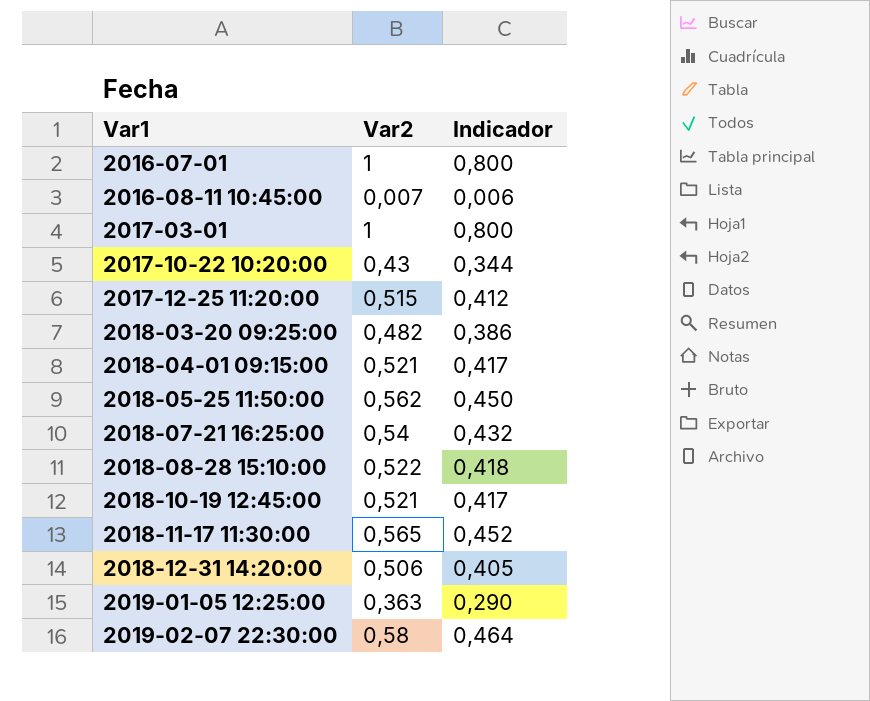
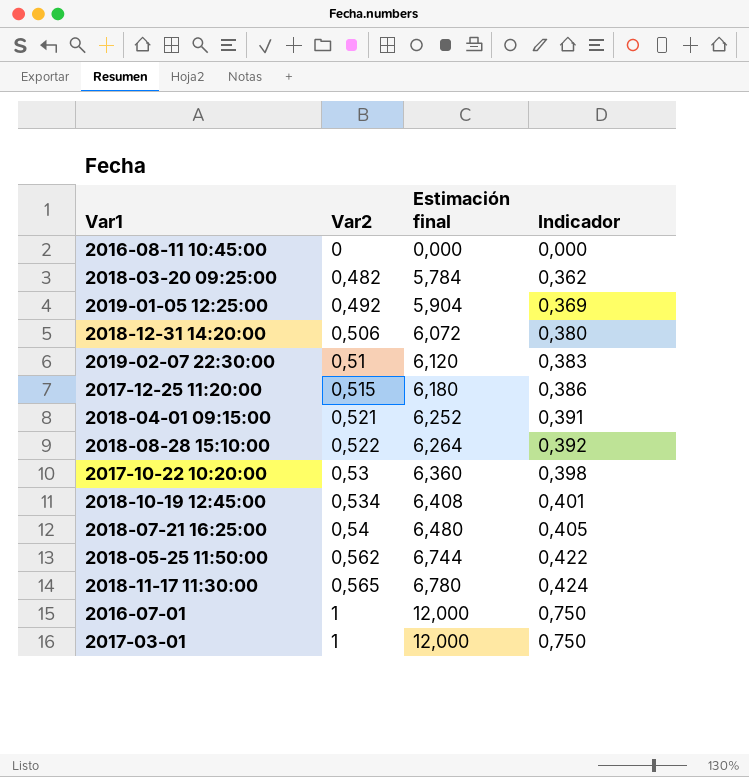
row order: Var1 ascending -> Var2 ascending
column Estimación final | formula: none -> [Var2] * 12
column Indicador | formula: [Var2] * 0,8 -> [Var2] * 0,75
2016-08-11 10:45:00 | Var2: 0,007 -> 0
2019-01-05 12:25:00 | Var2: 0,363 -> 0,492
2019-02-07 22:30:00 | Var2: 0,58 -> 0,51
2017-10-22 10:20:00 | Var2: 0,43 -> 0,53
2018-10-19 12:45:00 | Var2: 0,521 -> 0,534

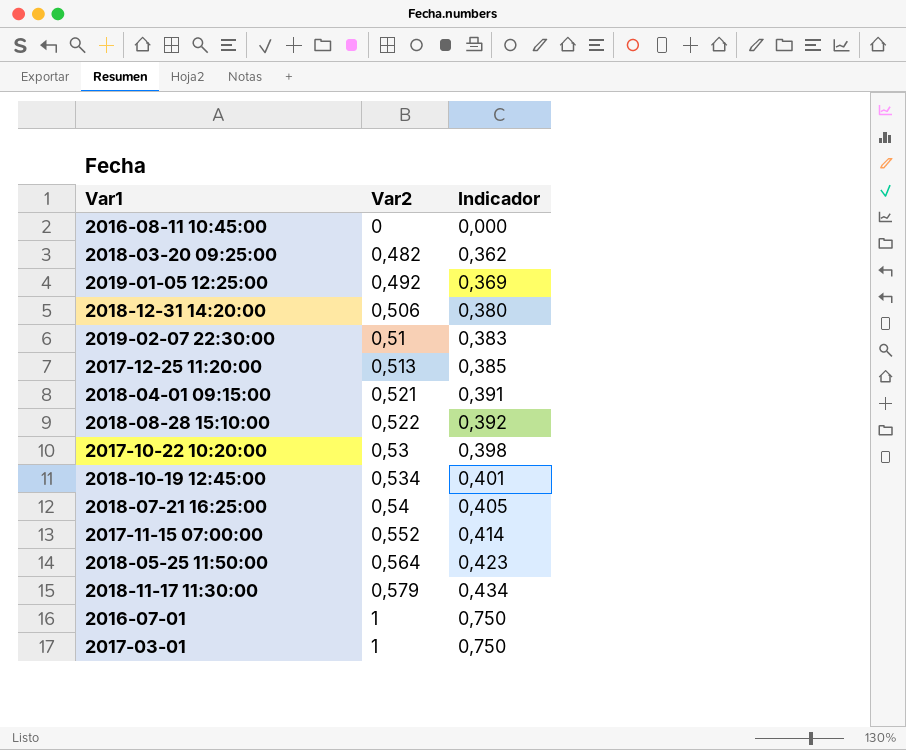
column Estimación final | formula: [Var2] * 12 -> none
2017-12-25 11:20:00 | Var2: 0,515 -> 0,513
2017-12-25 11:20:00 | Indicador: 0,386 -> 0,385
row 2017-11-15 07:00:00: none -> 0,552 | 0,414
2018-05-25 11:50:00 | Var2: 0,562 -> 0,564
2018-05-25 11:50:00 | Indicador: 0,422 -> 0,423
2018-11-17 11:30:00 | Var2: 0,565 -> 0,579
2018-11-17 11:30:00 | Indicador: 0,424 -> 0,434

